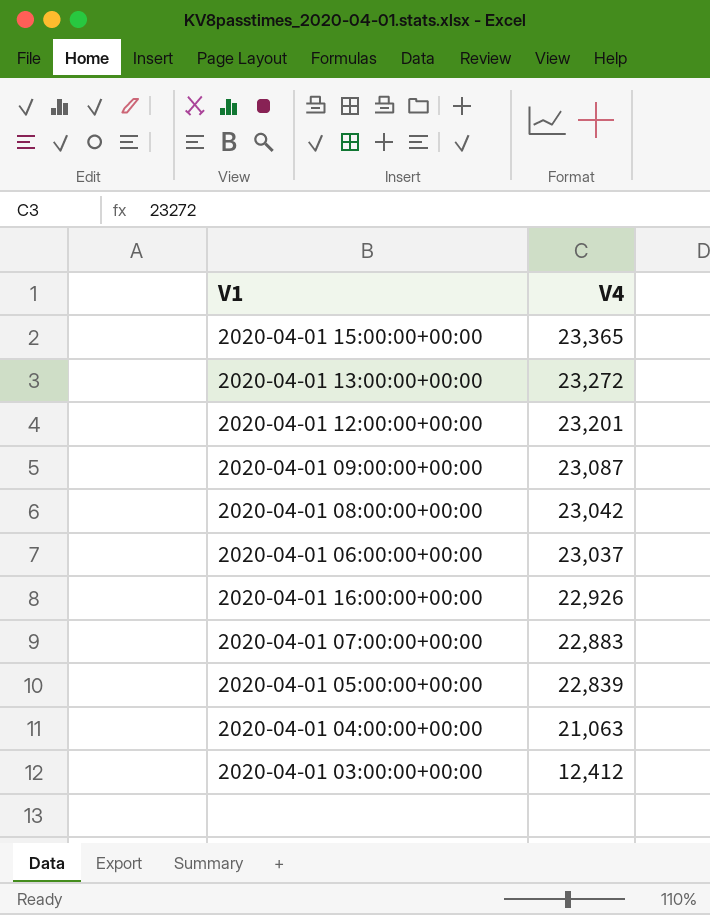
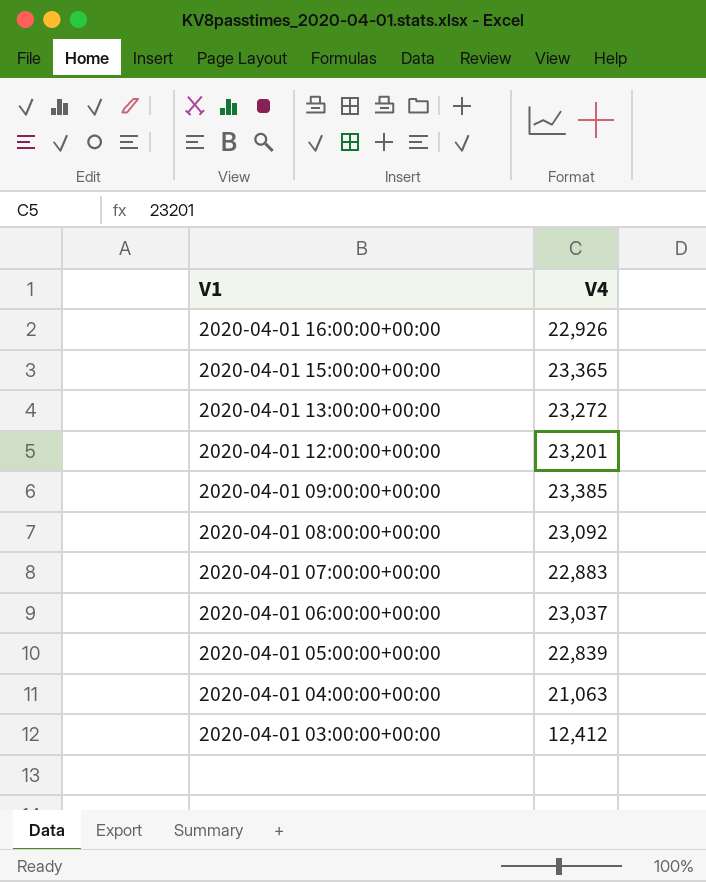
row order: V4 descending -> V1 descending
2020-04-01 09:00:00+00:00 | V4: 23,087 -> 23,385
2020-04-01 08:00:00+00:00 | V4: 23,042 -> 23,092

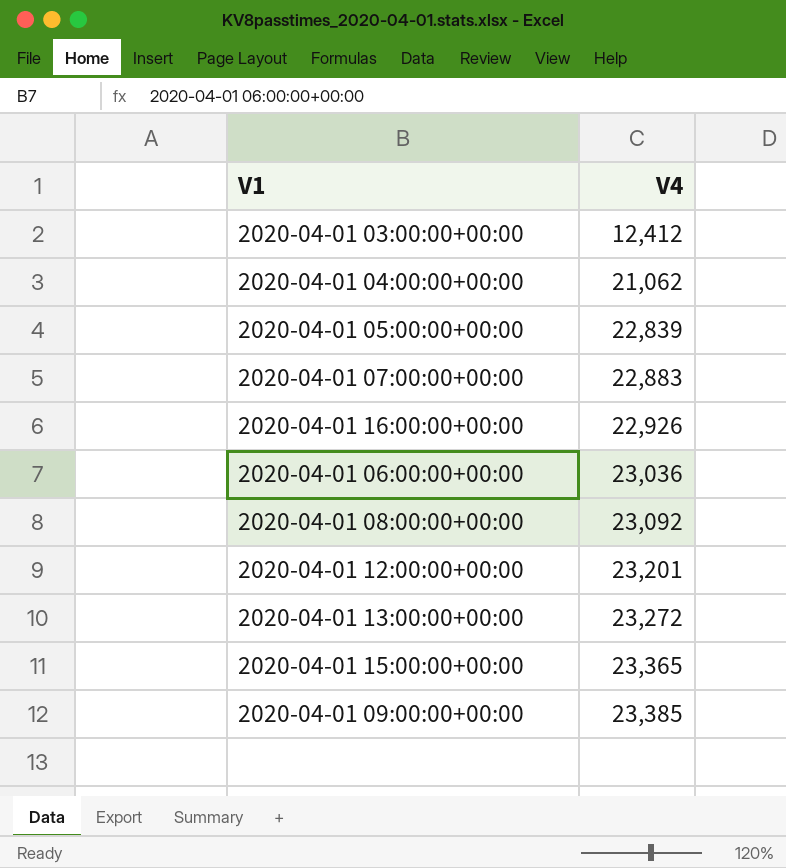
row order: V1 descending -> V4 ascending
2020-04-01 04:00:00+00:00 | V4: 21,063 -> 21,062
2020-04-01 06:00:00+00:00 | V4: 23,037 -> 23,036

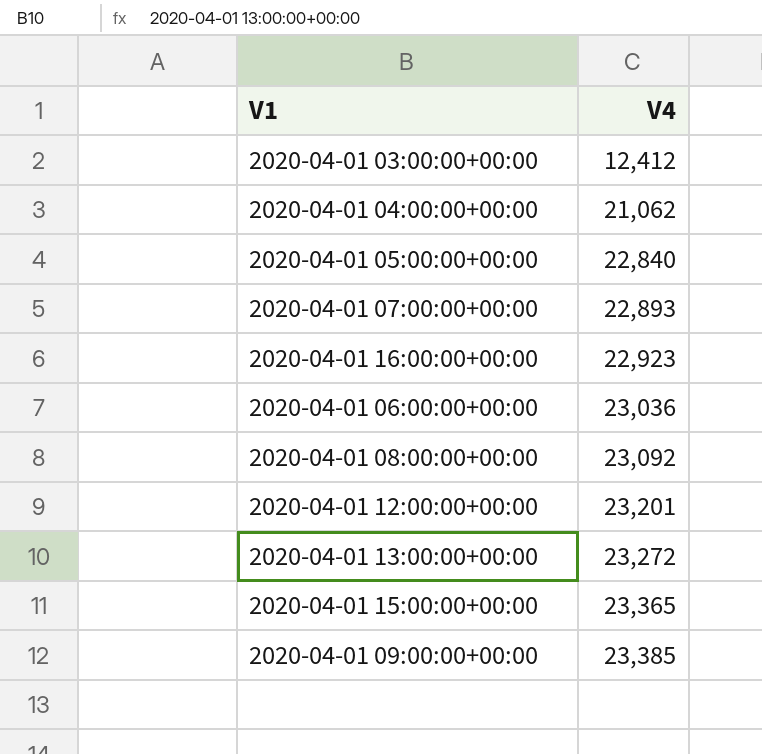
2020-04-01 05:00:00+00:00 | V4: 22,839 -> 22,840
2020-04-01 07:00:00+00:00 | V4: 22,883 -> 22,893
2020-04-01 16:00:00+00:00 | V4: 22,926 -> 22,923

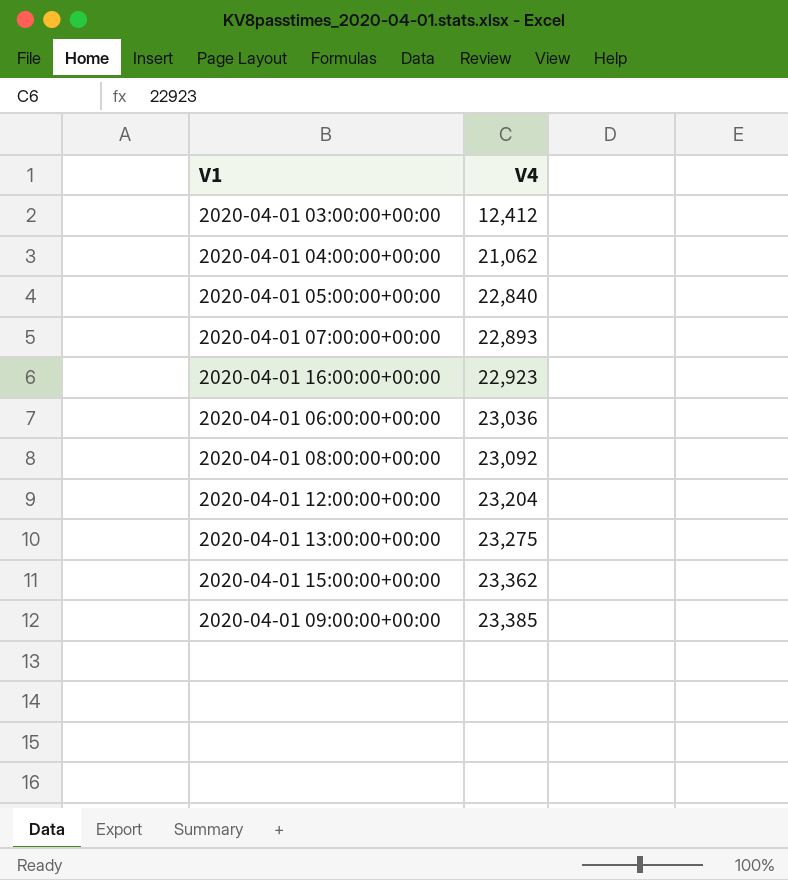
2020-04-01 12:00:00+00:00 | V4: 23,201 -> 23,204
2020-04-01 13:00:00+00:00 | V4: 23,272 -> 23,275
2020-04-01 15:00:00+00:00 | V4: 23,365 -> 23,362

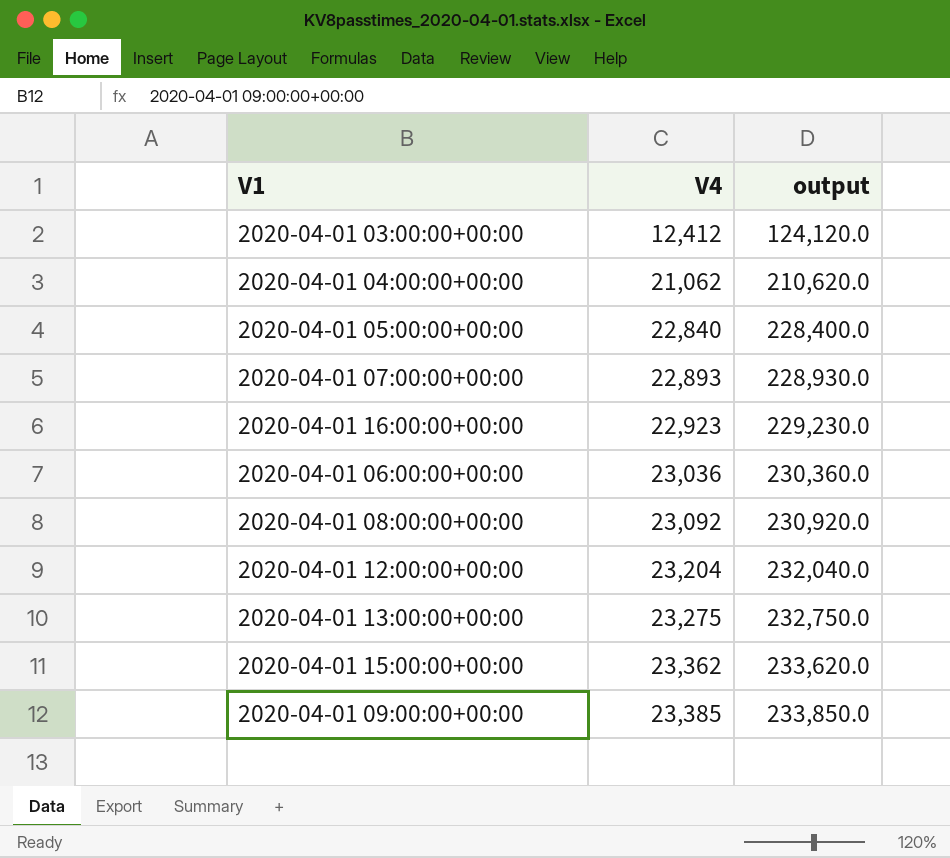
column output | formula: none -> [V4] * 10

